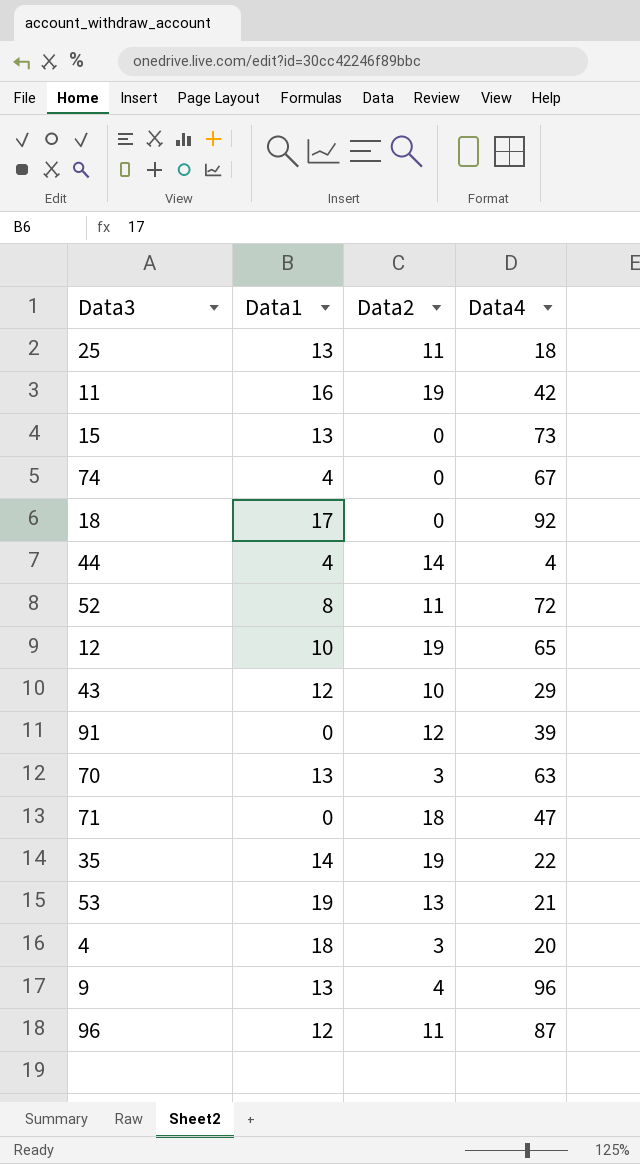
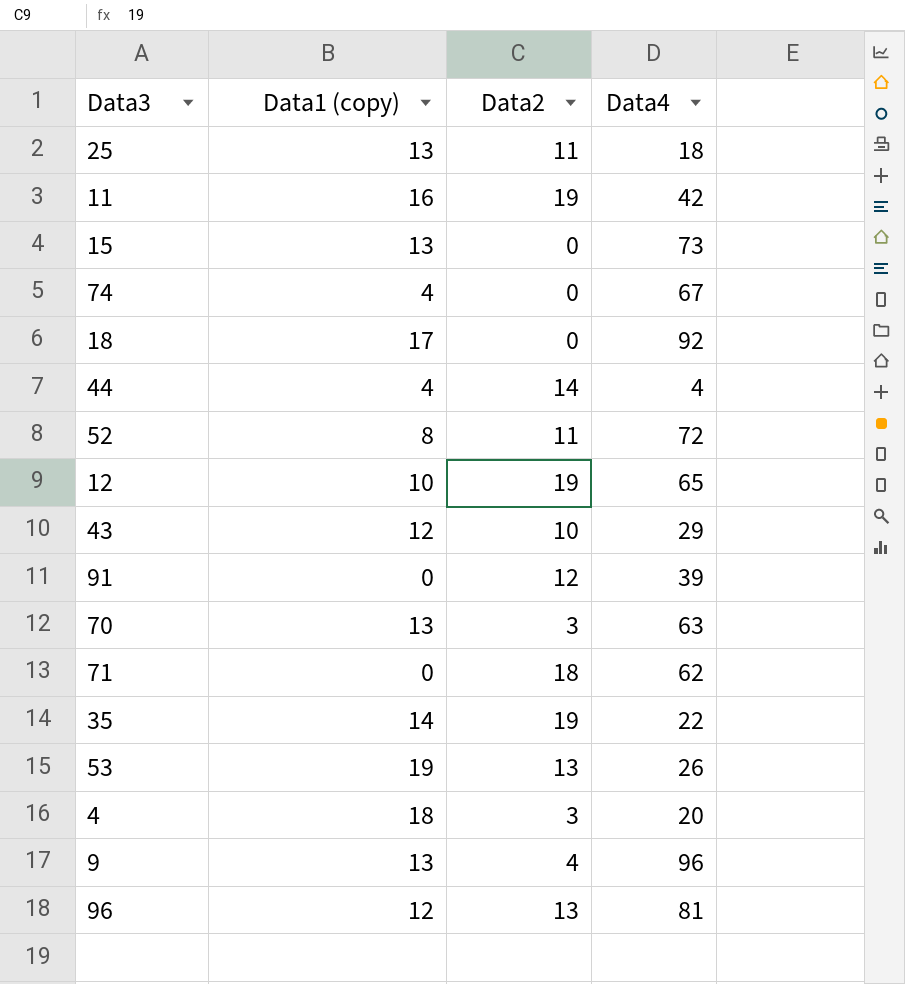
column name: Data1 -> Data1 (copy)
71 | Data4: 47 -> 62
53 | Data4: 21 -> 26
96 | Data2: 11 -> 13
96 | Data4: 87 -> 81

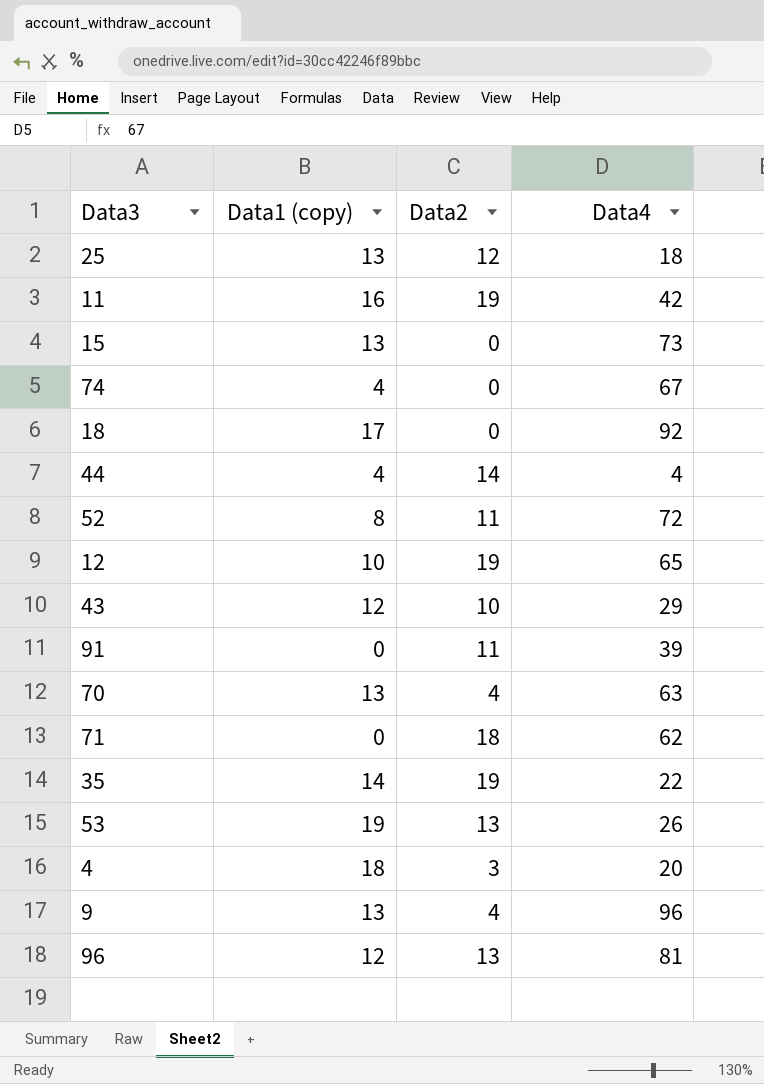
25 | Data2: 11 -> 12
91 | Data2: 12 -> 11
70 | Data2: 3 -> 4

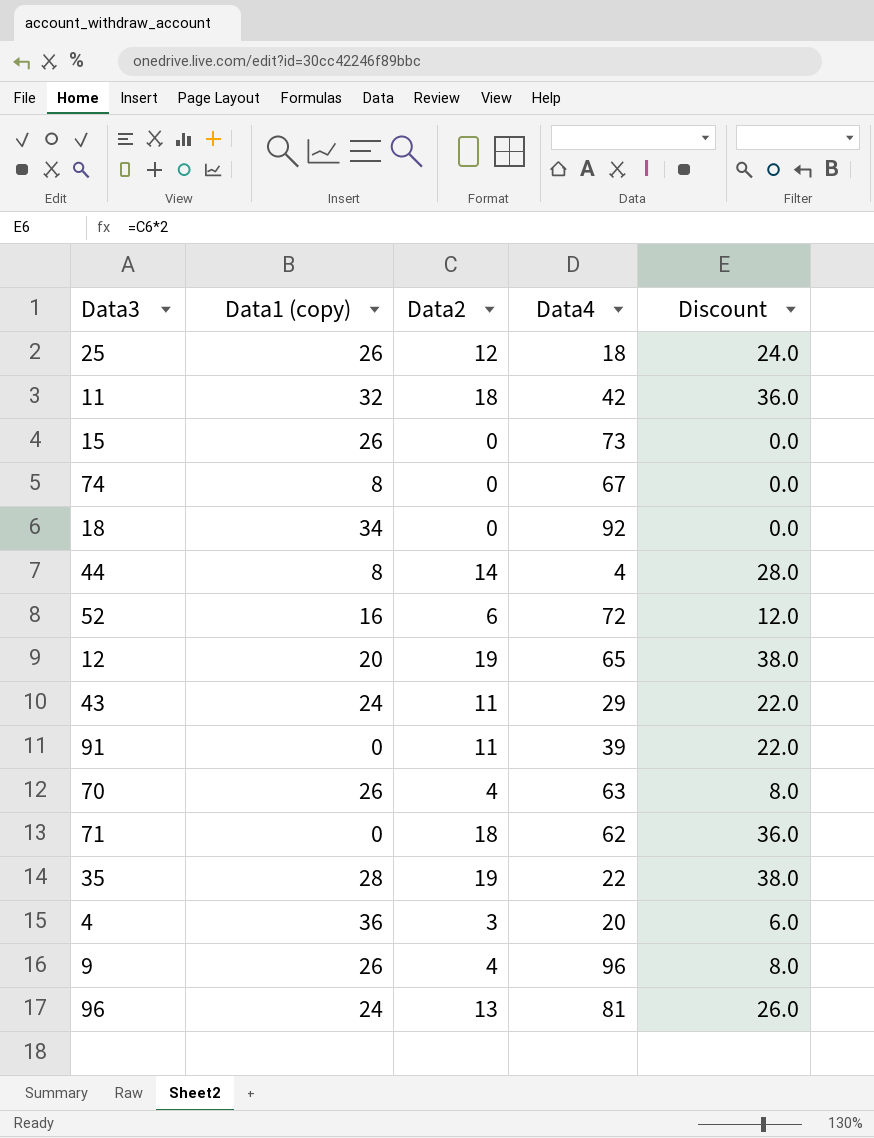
column Discount | formula: none -> [Data2] * 2
row 53: 19 | 13 | 26 -> none
25 | Data1 (copy): 13 -> 26
11 | Data1 (copy): 16 -> 32
11 | Data2: 19 -> 18
15 | Data1 (copy): 13 -> 26
74 | Data1 (copy): 4 -> 8
18 | Data1 (copy): 17 -> 34
44 | Data1 (copy): 4 -> 8
52 | Data1 (copy): 8 -> 16
52 | Data2: 11 -> 6
12 | Data1 (copy): 10 -> 20
43 | Data1 (copy): 12 -> 24
43 | Data2: 10 -> 11
70 | Data1 (copy): 13 -> 26
35 | Data1 (copy): 14 -> 28
4 | Data1 (copy): 18 -> 36
9 | Data1 (copy): 13 -> 26
96 | Data1 (copy): 12 -> 24

